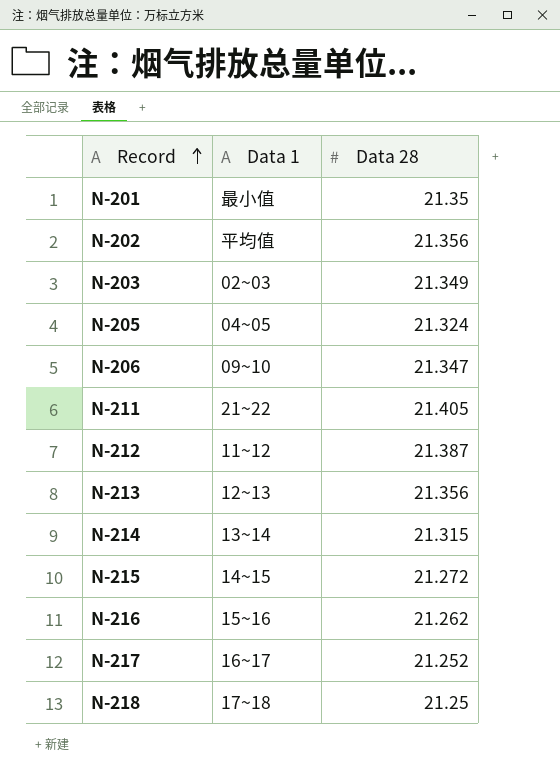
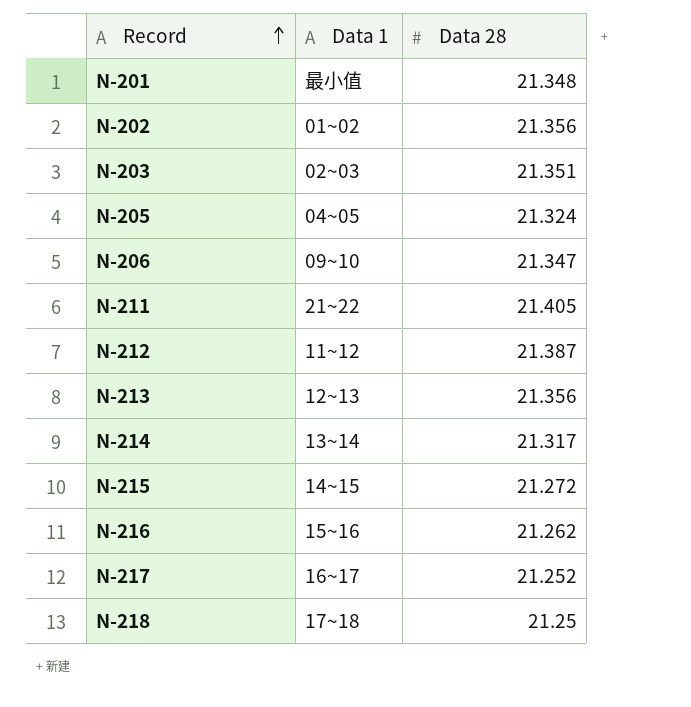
N-201 | Data 28: 21.35 -> 21.348
N-202 | Data 1: 平均值 -> 01~02
N-203 | Data 28: 21.349 -> 21.351
N-214 | Data 28: 21.315 -> 21.317

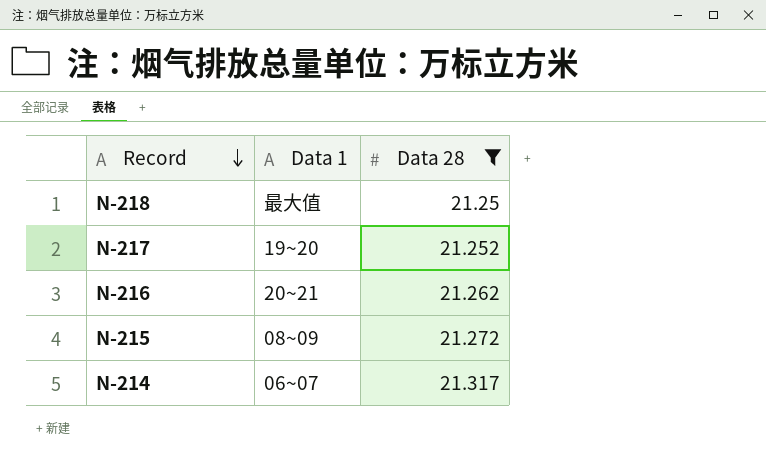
filter: none -> Data 28 <= 21.317
row order: Record ascending -> Record descending
N-218 | Data 1: 17~18 -> 最大值
N-217 | Data 1: 16~17 -> 19~20
N-216 | Data 1: 15~16 -> 20~21
N-215 | Data 1: 14~15 -> 08~09
N-214 | Data 1: 13~14 -> 06~07

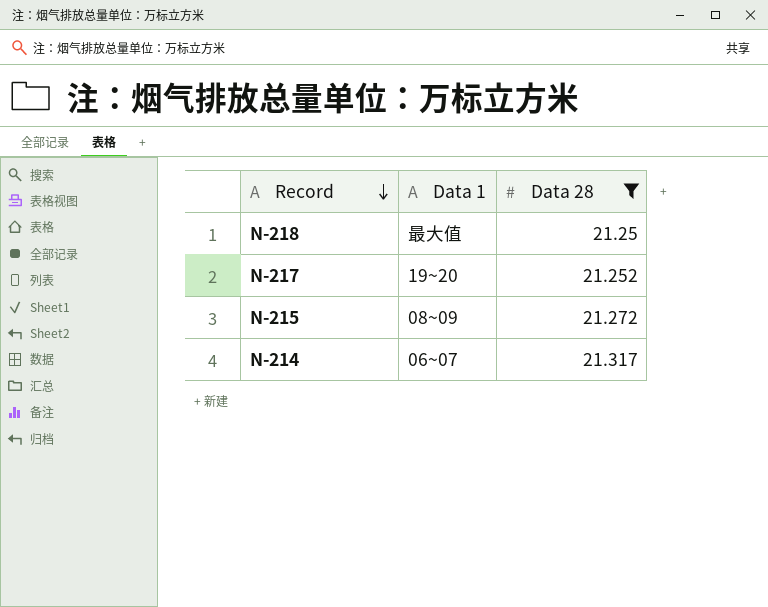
row N-216: 20~21 | 21.262 -> none

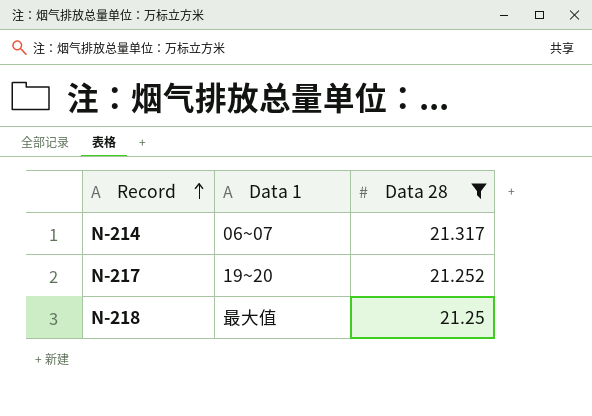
row order: Record descending -> Record ascending
row N-215: 08~09 | 21.272 -> none

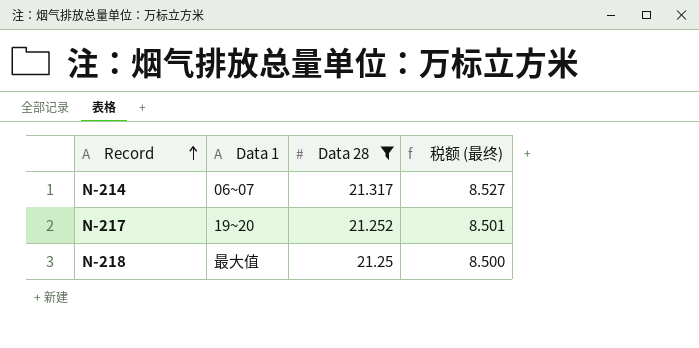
column 税额 (最终) | formula: none -> [Data 28] * 0.4

